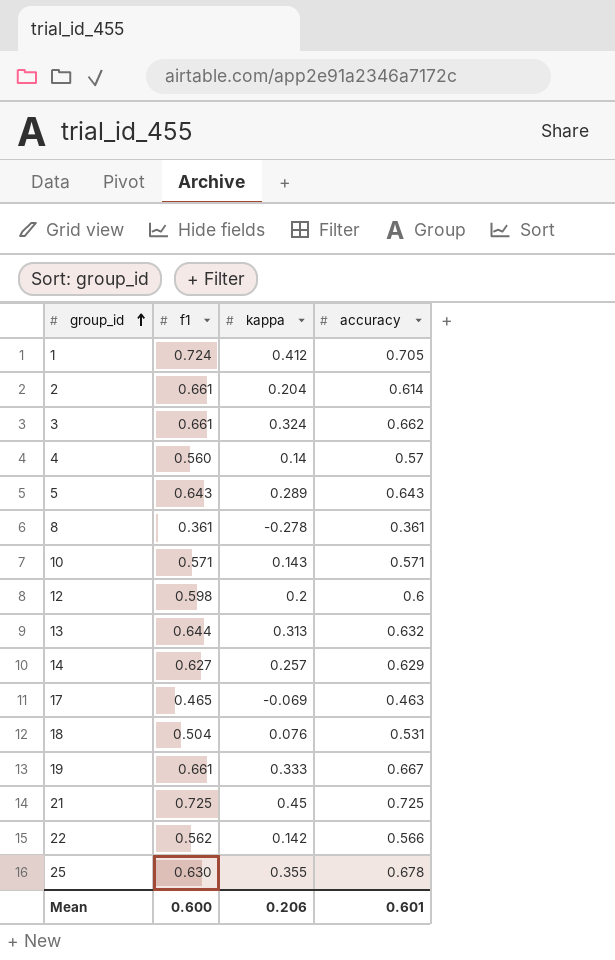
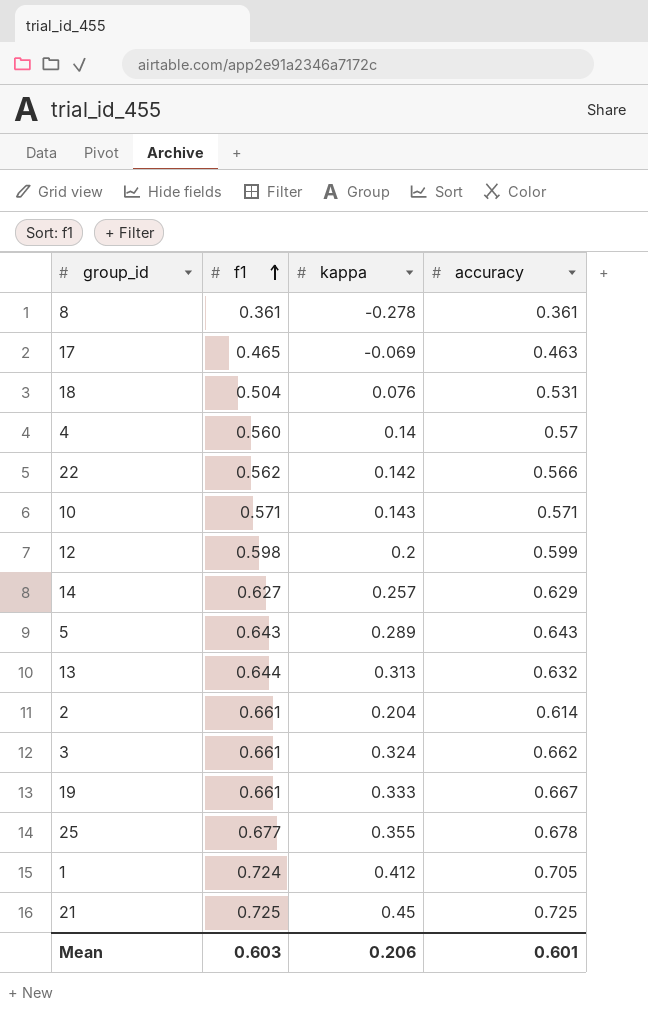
row order: group_id ascending -> f1 ascending
12 | accuracy: 0.6 -> 0.599
25 | f1: 0.630 -> 0.677
Mean | f1: 0.600 -> 0.603

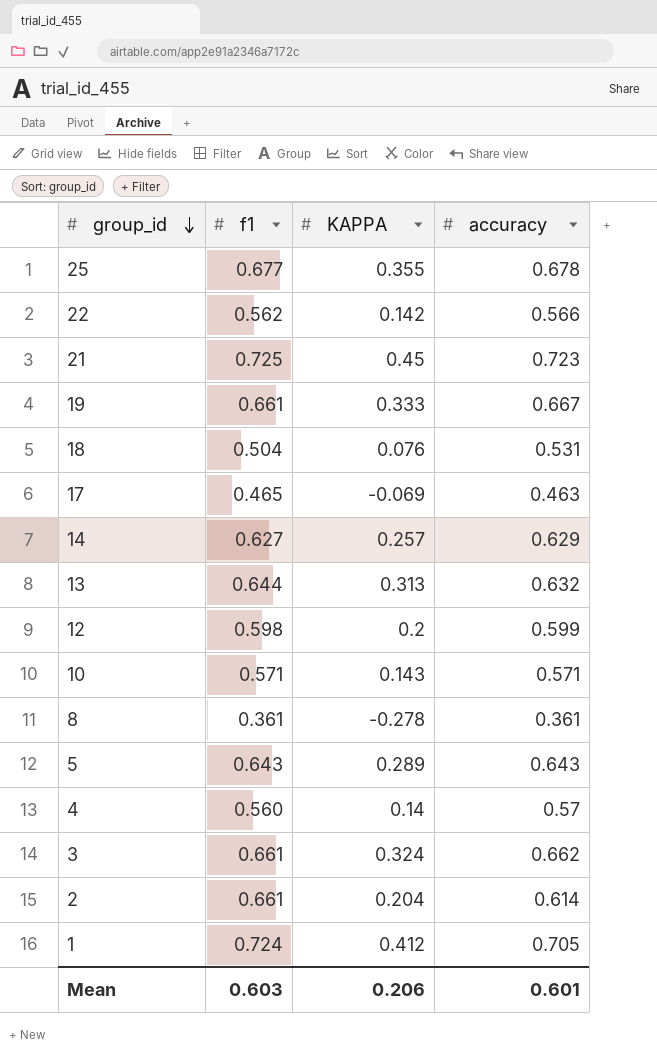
row order: f1 ascending -> group_id descending
column name: kappa -> KAPPA
21 | accuracy: 0.725 -> 0.723

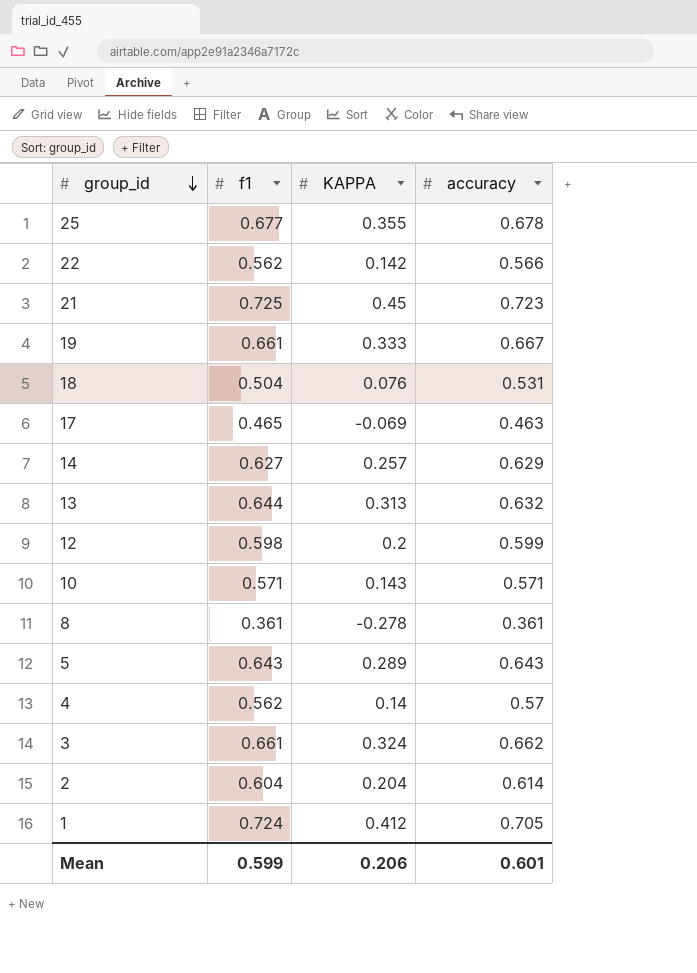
4 | f1: 0.560 -> 0.562
2 | f1: 0.661 -> 0.604
Mean | f1: 0.603 -> 0.599

